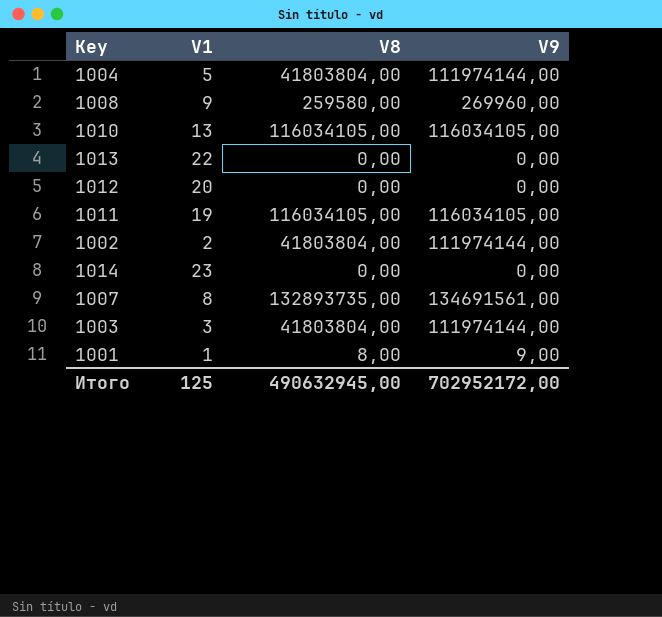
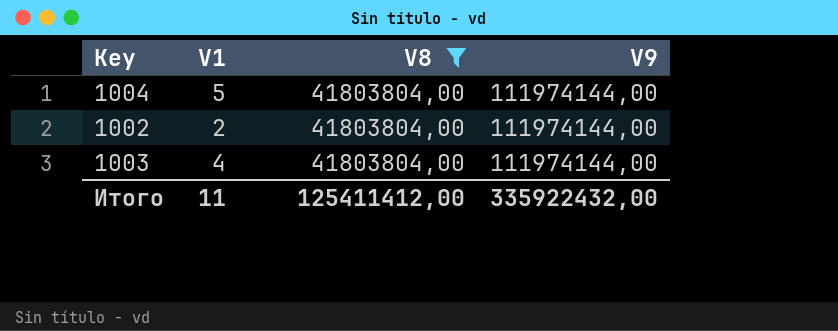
filter: none -> V8 = 41803804,00
1003 | V1: 3 -> 4
Итого | V1: 125 -> 11
Итого | V8: 490632945,00 -> 125411412,00
Итого | V9: 702952172,00 -> 335922432,00

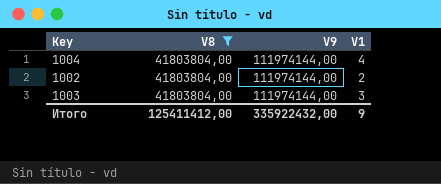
column V1 | position: 2 -> 4
1004 | V1: 5 -> 4
1003 | V1: 4 -> 3
Итого | V1: 11 -> 9

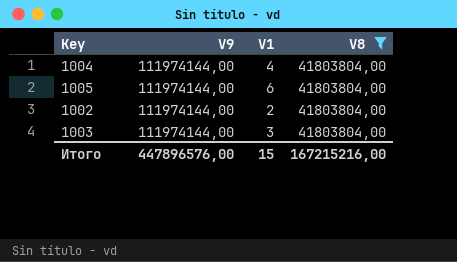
column V8 | position: 2 -> 4
row 1005: none -> 111974144,00 | 6 | 41803804,00
Итого | V9: 335922432,00 -> 447896576,00
Итого | V1: 9 -> 15
Итого | V8: 125411412,00 -> 167215216,00

